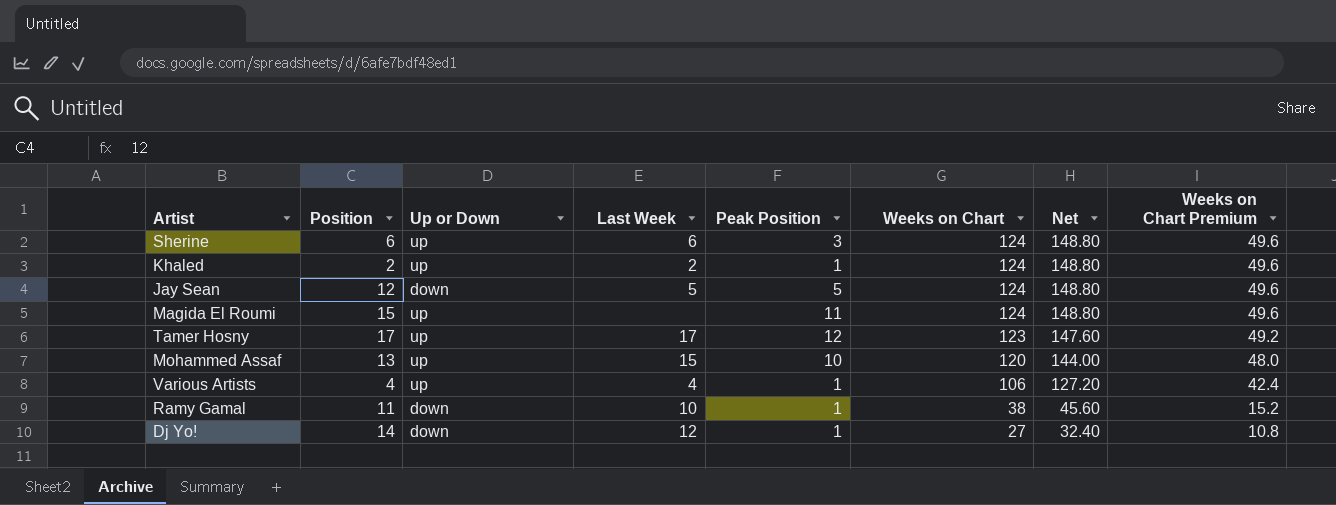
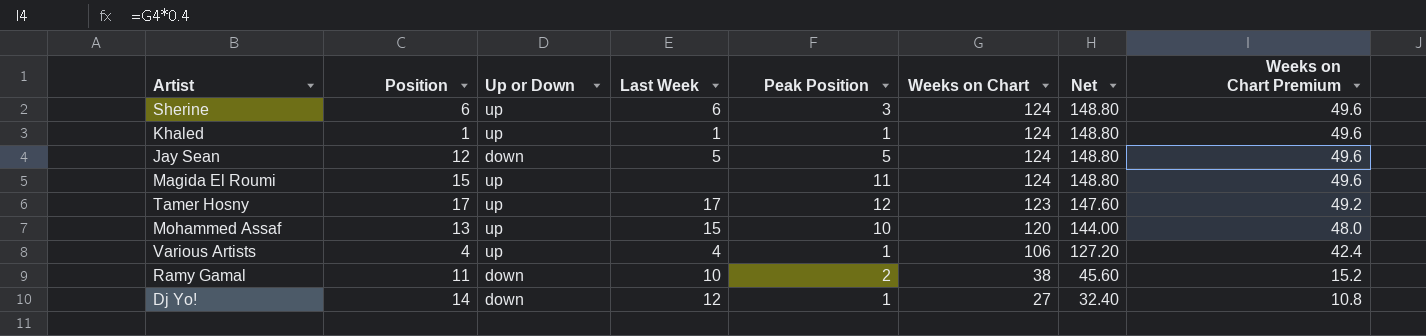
Khaled | Position: 2 -> 1
Khaled | Last Week: 2 -> 1
Ramy Gamal | Peak Position: 1 -> 2

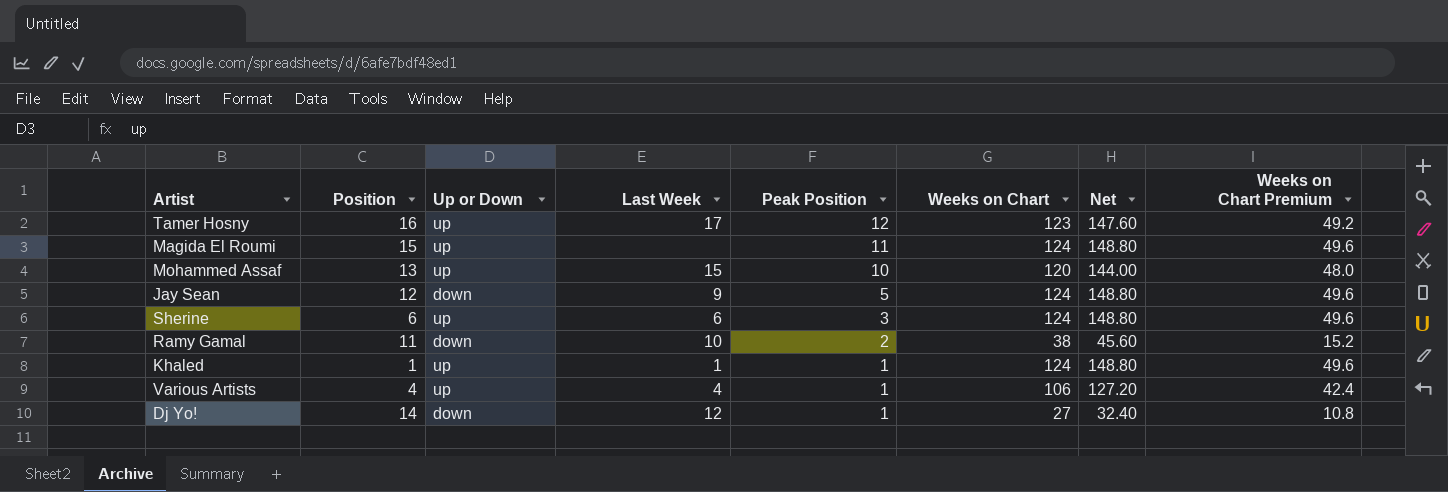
row order: Weeks on Chart descending -> Peak Position descending
Tamer Hosny | Position: 17 -> 16
Jay Sean | Last Week: 5 -> 9

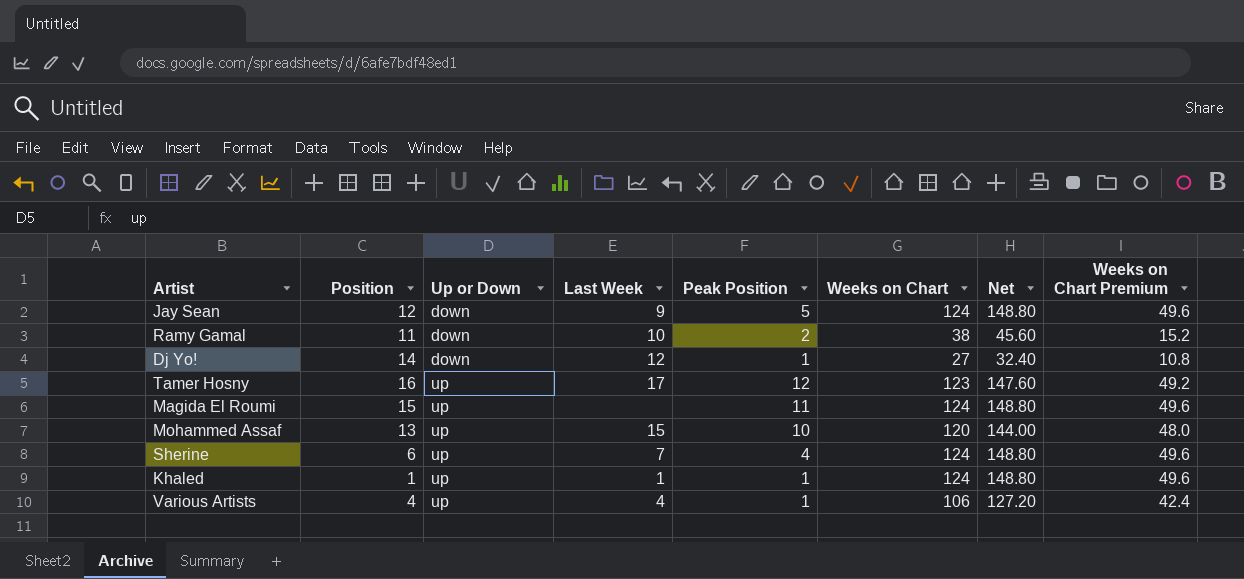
row order: Peak Position descending -> Up or Down ascending
Sherine | Last Week: 6 -> 7
Sherine | Peak Position: 3 -> 4

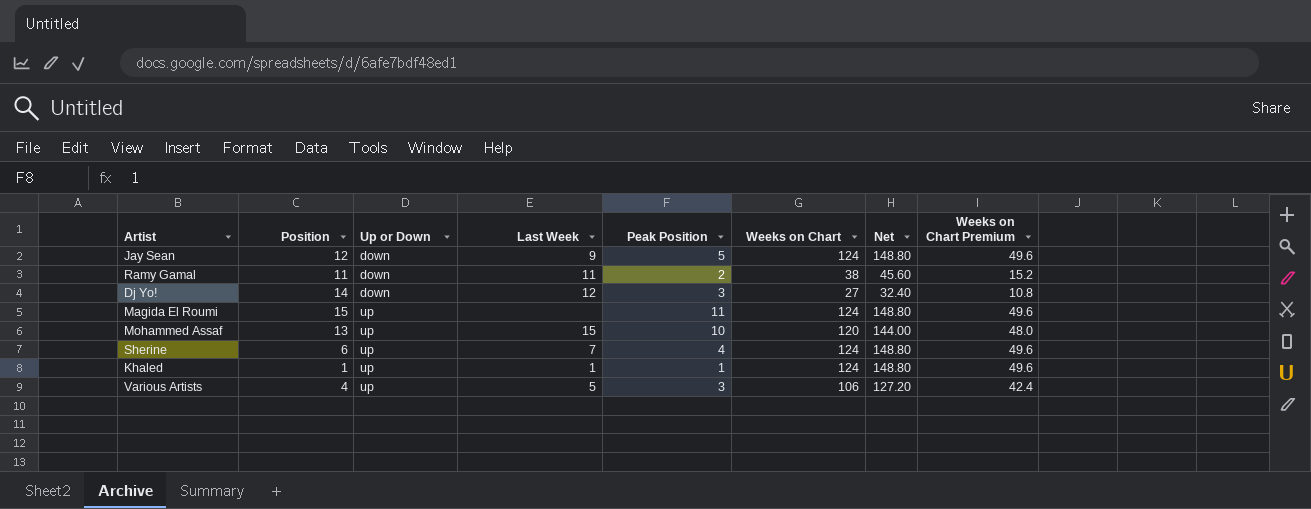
row Tamer Hosny: 16 | up | 17 | 12 | 123 | 147.60 | 49.2 -> none
Ramy Gamal | Last Week: 10 -> 11
Dj Yo! | Peak Position: 1 -> 3
Various Artists | Last Week: 4 -> 5
Various Artists | Peak Position: 1 -> 3

